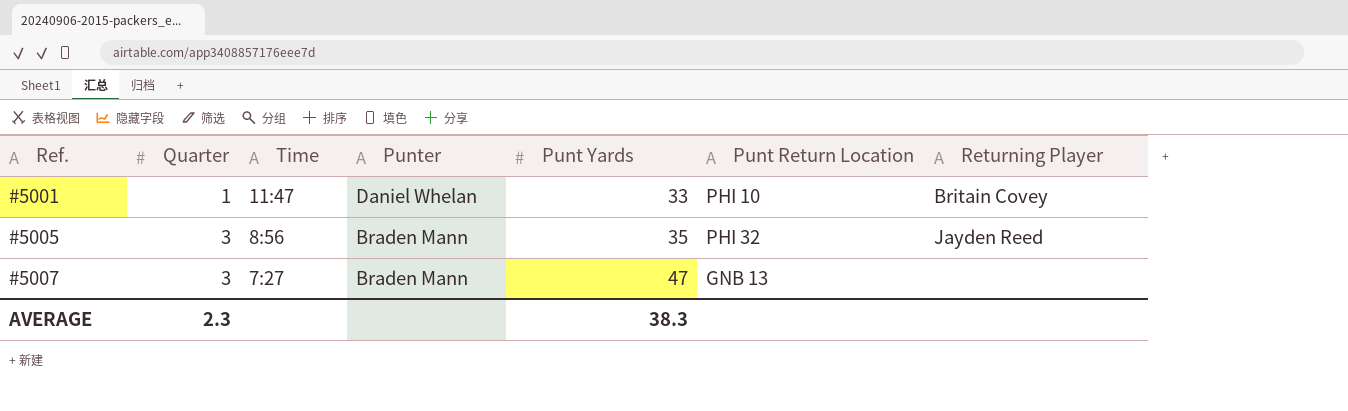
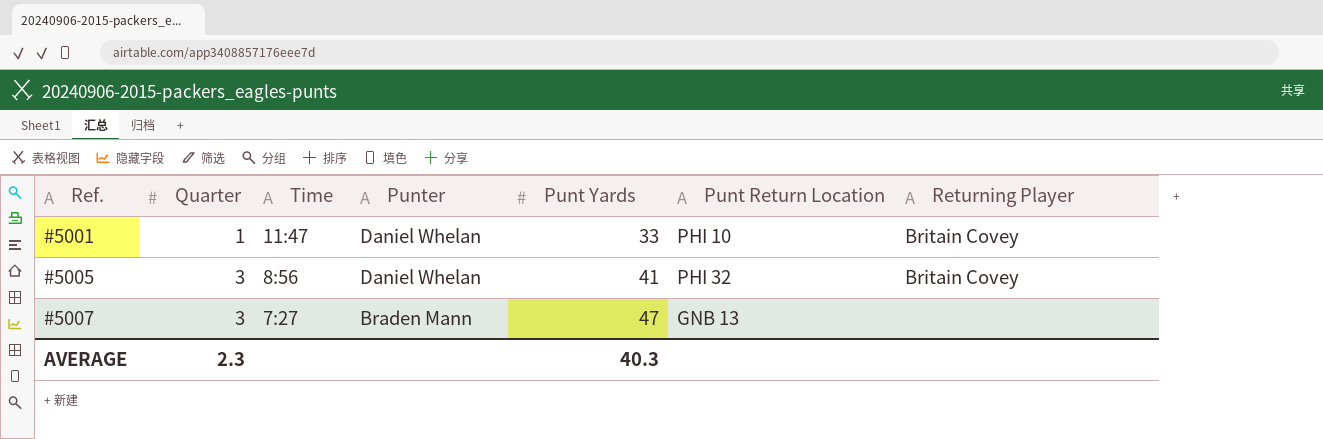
#5005 | Punter: Braden Mann -> Daniel Whelan
#5005 | Punt Yards: 35 -> 41
#5005 | Returning Player: Jayden Reed -> Britain Covey
AVERAGE | Punt Yards: 38.3 -> 40.3

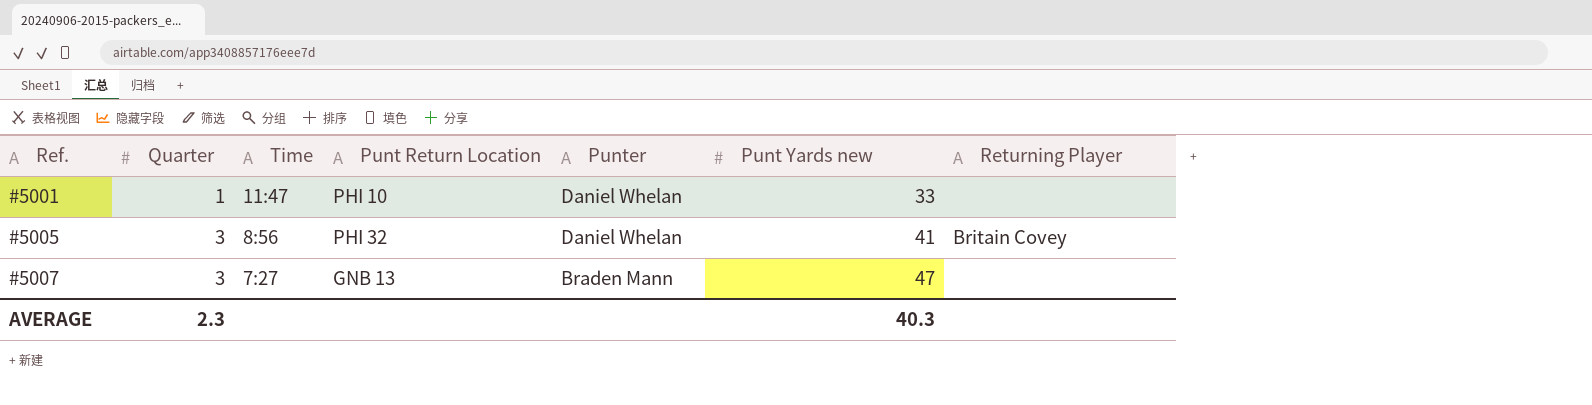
column Punt Return Location | position: 6 -> 4
column name: Punt Yards -> Punt Yards new
#5001 | Returning Player: Britain Covey -> none

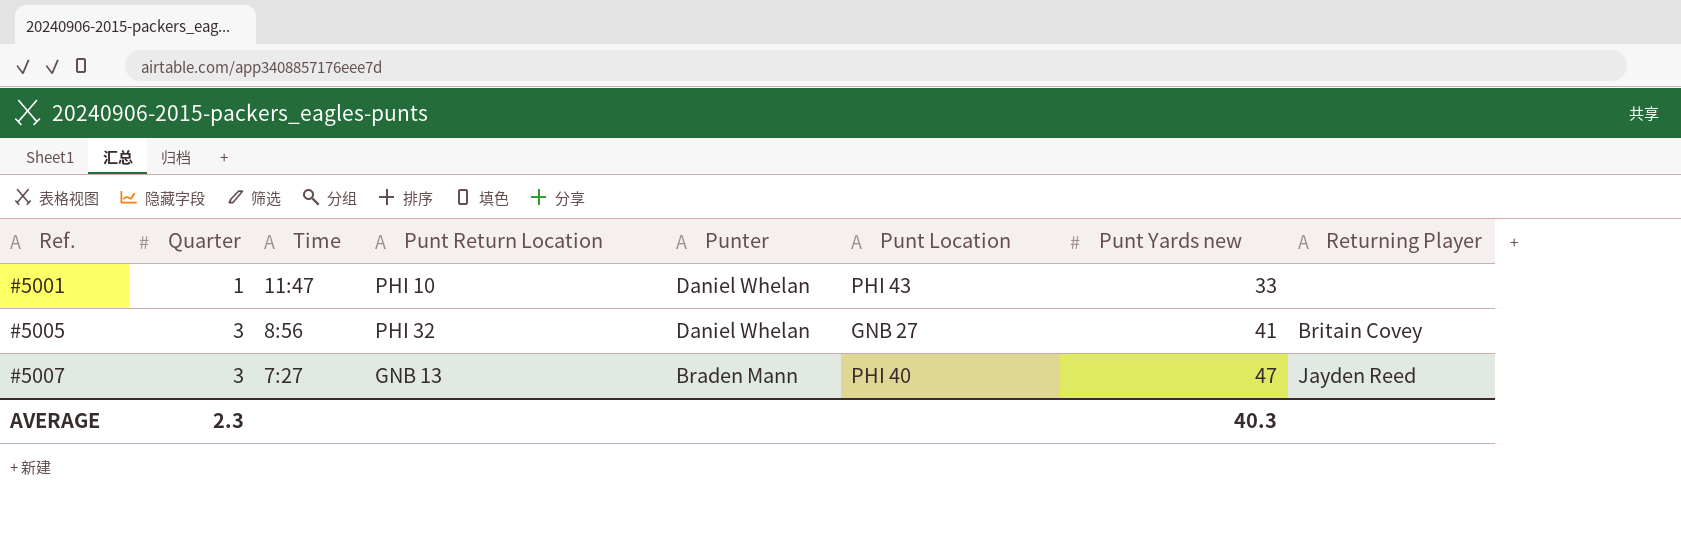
column Punt Location | position: none -> 6
#5007 | Returning Player: none -> Jayden Reed

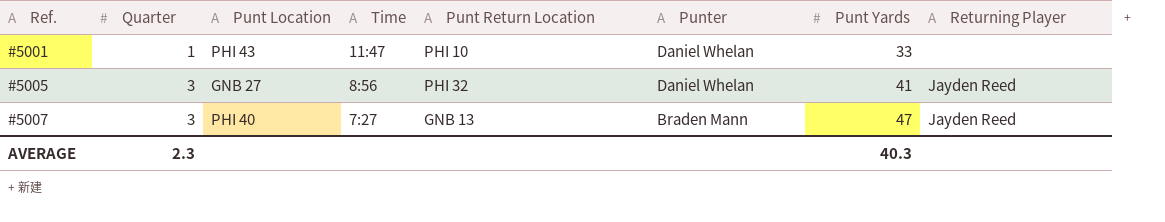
column Punt Location | position: 6 -> 3
column name: Punt Yards new -> Punt Yards
#5005 | Returning Player: Britain Covey -> Jayden Reed

